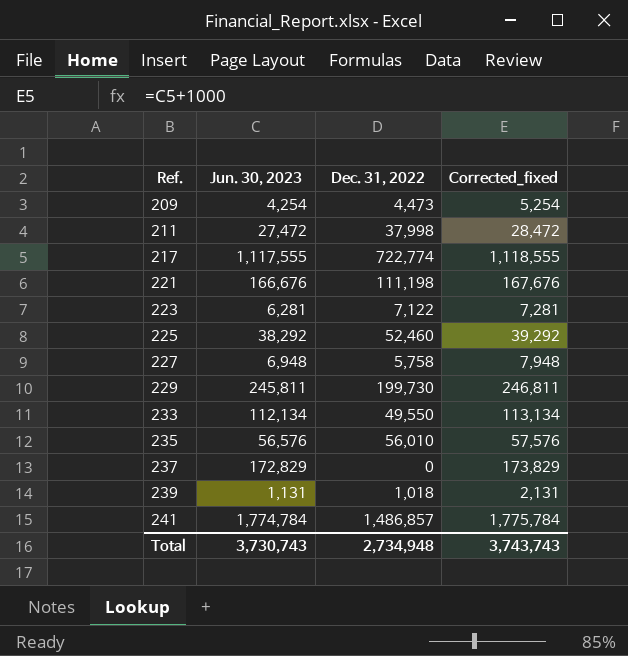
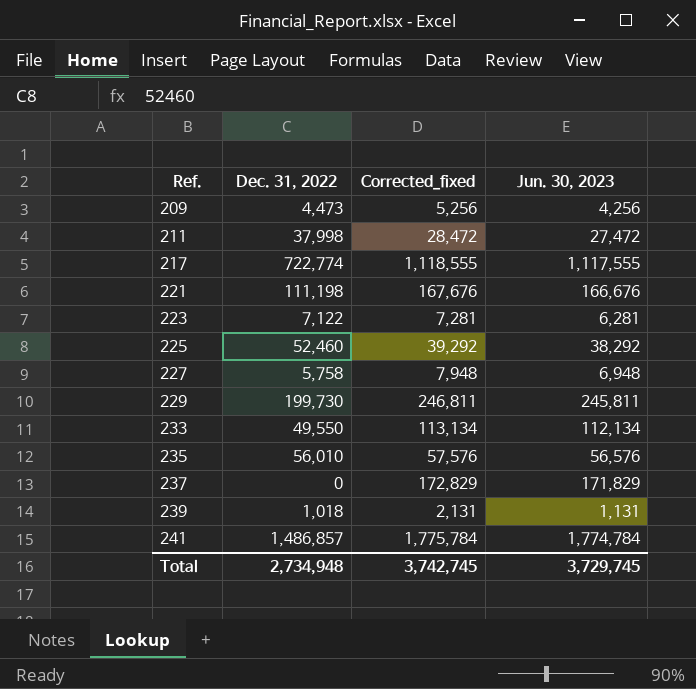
column Jun. 30, 2023 | position: 2 -> 4
209 | Corrected_fixed: 5,254 -> 5,256
209 | Jun. 30, 2023: 4,254 -> 4,256
237 | Corrected_fixed: 173,829 -> 172,829
237 | Jun. 30, 2023: 172,829 -> 171,829
Total | Corrected_fixed: 3,743,743 -> 3,742,745
Total | Jun. 30, 2023: 3,730,743 -> 3,729,745

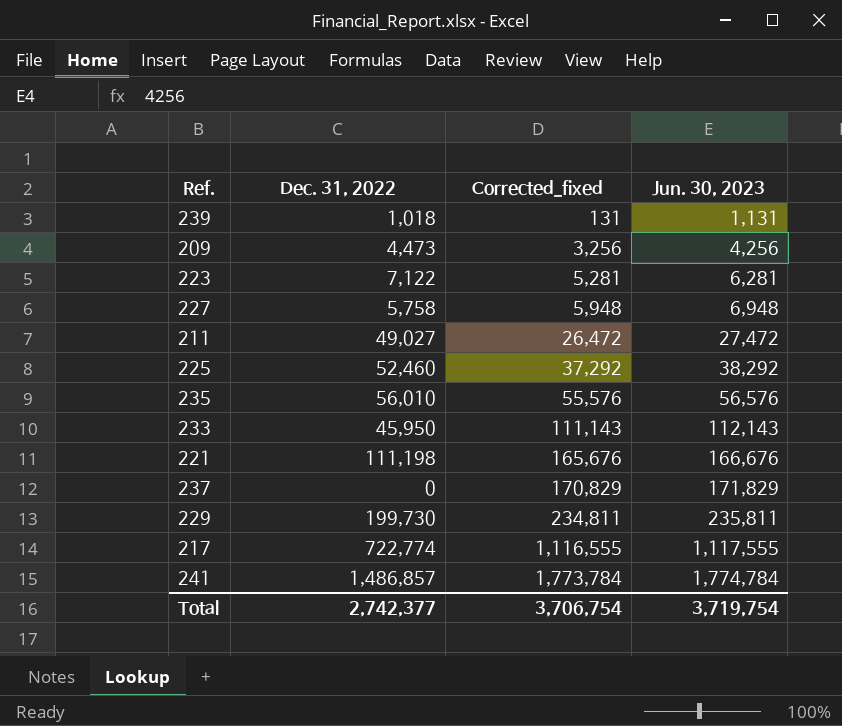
row order: Ref. ascending -> Corrected_fixed ascending
column Corrected_fixed | formula: [Jun. 30, 2023] + 1000 -> [Jun. 30, 2023] - 1000
211 | Dec. 31, 2022: 37,998 -> 49,027
233 | Dec. 31, 2022: 49,550 -> 45,950
233 | Jun. 30, 2023: 112,134 -> 112,143
229 | Jun. 30, 2023: 245,811 -> 235,811
Total | Dec. 31, 2022: 2,734,948 -> 2,742,377
Total | Corrected_fixed: 3,742,745 -> 3,706,754
Total | Jun. 30, 2023: 3,729,745 -> 3,719,754

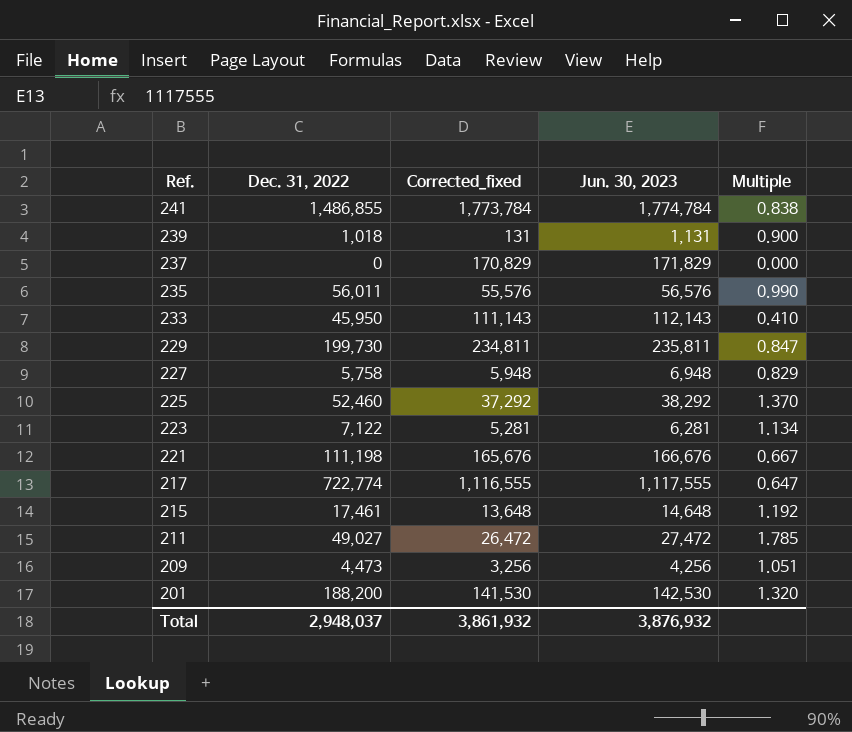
row order: Corrected_fixed ascending -> Ref. descending
column Multiple | formula: none -> [Dec. 31, 2022] / [Jun. 30, 2023]
241 | Dec. 31, 2022: 1,486,857 -> 1,486,855
235 | Dec. 31, 2022: 56,010 -> 56,011
row 215: none -> 17,461 | 13,648 | 14,648 | 1.192
row 201: none -> 188,200 | 141,530 | 142,530 | 1.320
Total | Dec. 31, 2022: 2,742,377 -> 2,948,037
Total | Corrected_fixed: 3,706,754 -> 3,861,932
Total | Jun. 30, 2023: 3,719,754 -> 3,876,932

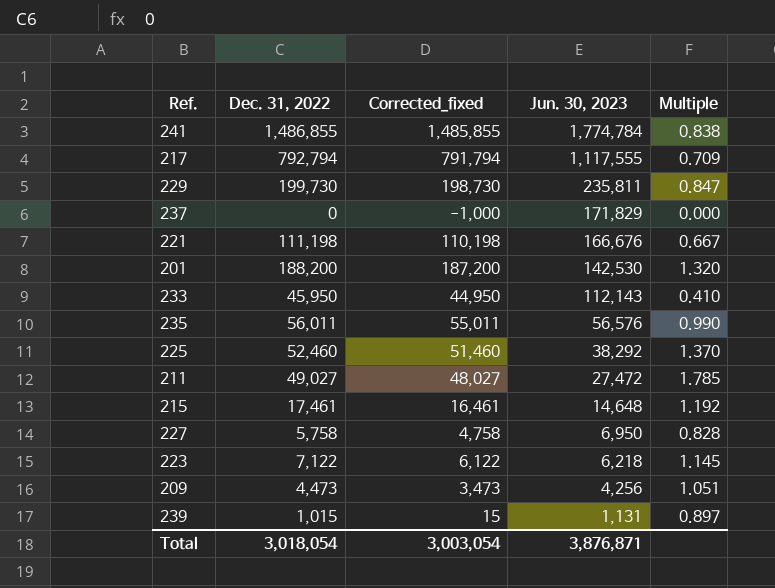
row order: Ref. descending -> Jun. 30, 2023 descending
column Corrected_fixed | formula: [Jun. 30, 2023] - 1000 -> [Dec. 31, 2022] - 1000
217 | Dec. 31, 2022: 722,774 -> 792,794
217 | Multiple: 0.647 -> 0.709
227 | Jun. 30, 2023: 6,948 -> 6,950
227 | Multiple: 0.829 -> 0.828
223 | Jun. 30, 2023: 6,281 -> 6,218
223 | Multiple: 1.134 -> 1.145
239 | Dec. 31, 2022: 1,018 -> 1,015
239 | Multiple: 0.900 -> 0.897
Total | Dec. 31, 2022: 2,948,037 -> 3,018,054
Total | Corrected_fixed: 3,861,932 -> 3,003,054
Total | Jun. 30, 2023: 3,876,932 -> 3,876,871

